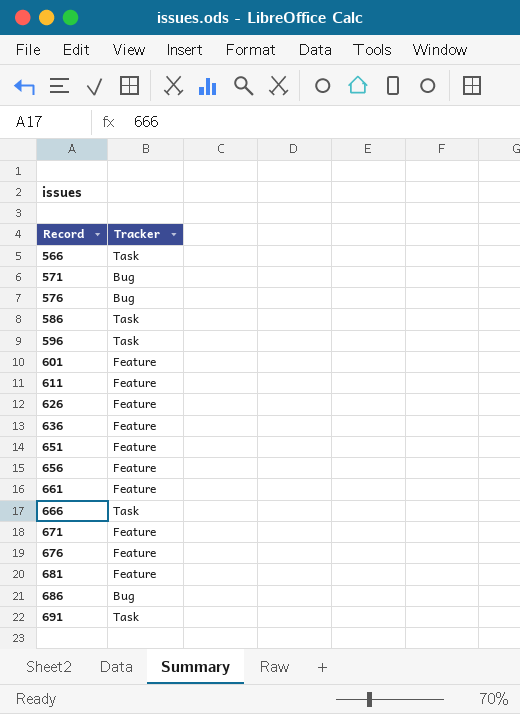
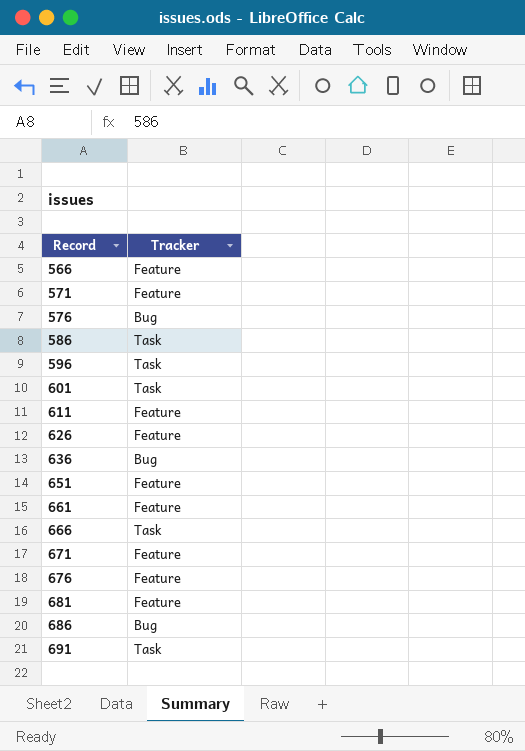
row 656: Feature -> none
566 | Tracker: Task -> Feature
571 | Tracker: Bug -> Feature
601 | Tracker: Feature -> Task
636 | Tracker: Feature -> Bug

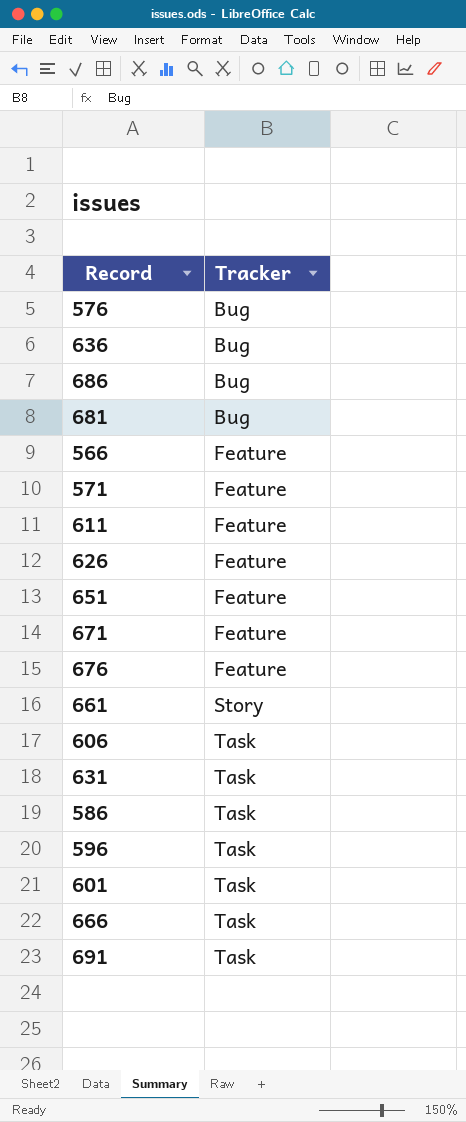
row order: Record ascending -> Tracker ascending
681 | Tracker: Feature -> Bug
661 | Tracker: Feature -> Story
row 606: none -> Task
row 631: none -> Task

